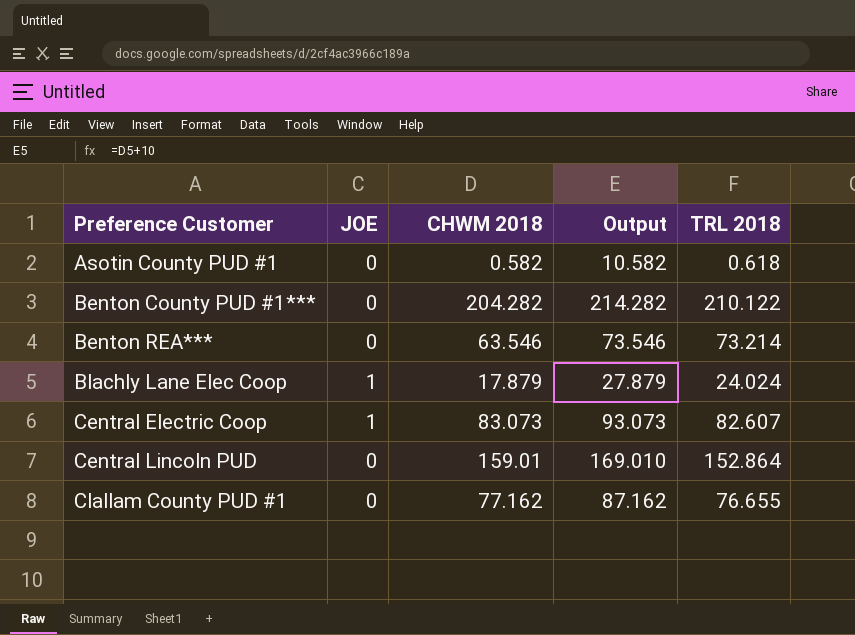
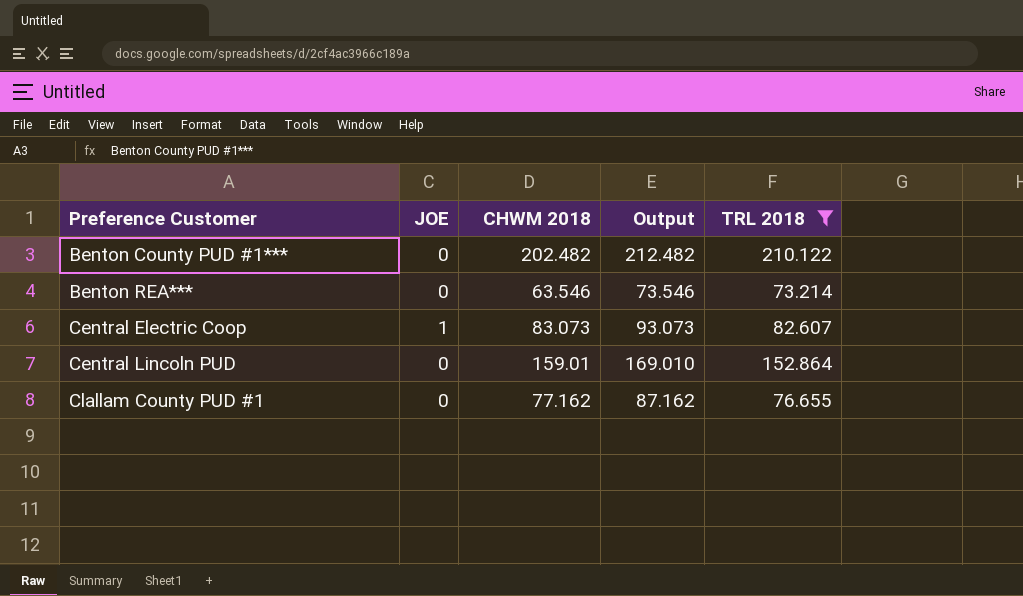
filter: none -> TRL 2018 >= 73.214
Benton County PUD #1*** | CHWM 2018: 204.282 -> 202.482
Benton County PUD #1*** | Output: 214.282 -> 212.482

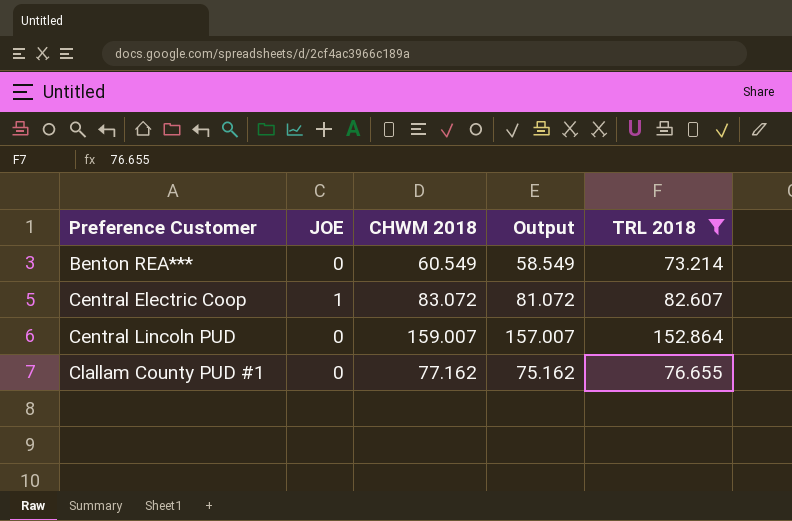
column Output | formula: [CHWM 2018] + 10 -> [CHWM 2018] - 2
row Benton County PUD #1***: 0 | 202.482 | 212.482 | 210.122 -> none
Benton REA*** | CHWM 2018: 63.546 -> 60.549
Central Electric Coop | CHWM 2018: 83.073 -> 83.072
Central Lincoln PUD | CHWM 2018: 159.01 -> 159.007

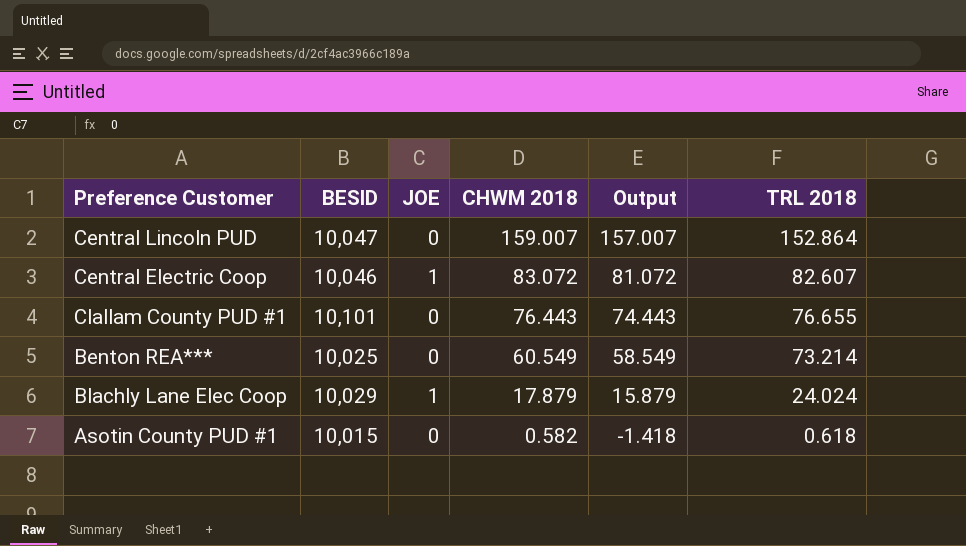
filter: TRL 2018 >= 73.214 -> none
row order: Preference Customer ascending -> CHWM 2018 descending
column BESID | position: none -> 2
Clallam County PUD #1 | CHWM 2018: 77.162 -> 76.443
Clallam County PUD #1 | Output: 75.162 -> 74.443

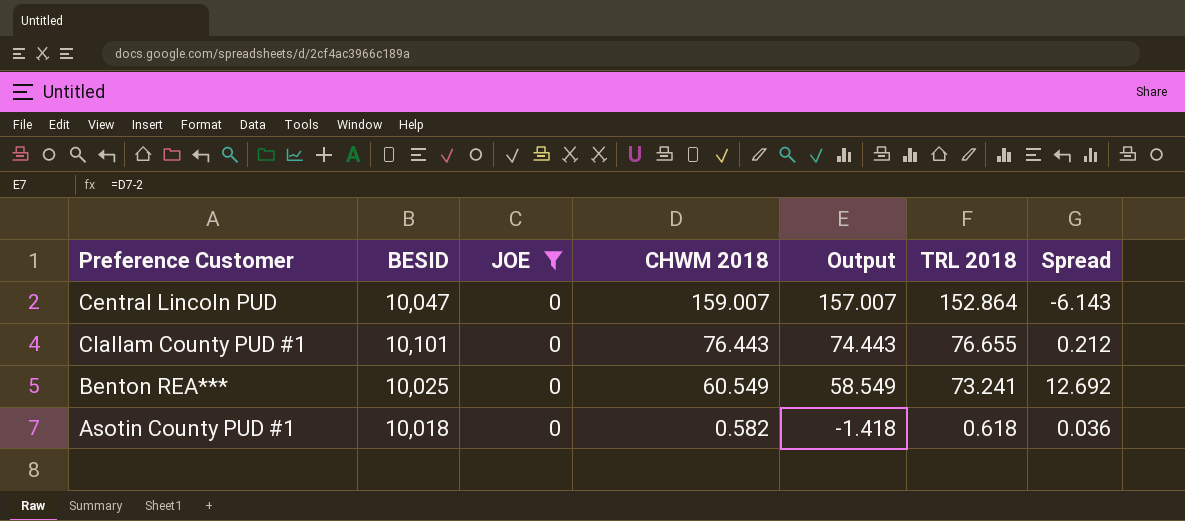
filter: none -> JOE = 0
column Spread | formula: none -> [TRL 2018] - [CHWM 2018]
Benton REA*** | TRL 2018: 73.214 -> 73.241
Asotin County PUD #1 | BESID: 10,015 -> 10,018

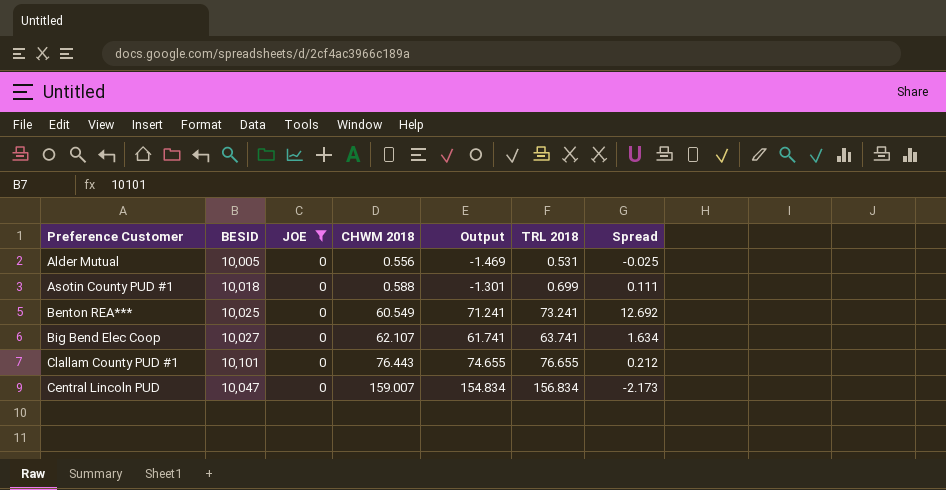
row order: CHWM 2018 descending -> CHWM 2018 ascending
column Output | formula: [CHWM 2018] - 2 -> [TRL 2018] - 2
row Alder Mutual: none -> 10,005 | 0 | 0.556 | -1.469 | 0.531 | -0.025
Asotin County PUD #1 | CHWM 2018: 0.582 -> 0.588
Asotin County PUD #1 | TRL 2018: 0.618 -> 0.699
Asotin County PUD #1 | Spread: 0.036 -> 0.111
row Big Bend Elec Coop: none -> 10,027 | 0 | 62.107 | 61.741 | 63.741 | 1.634
Central Lincoln PUD | TRL 2018: 152.864 -> 156.834
Central Lincoln PUD | Spread: -6.143 -> -2.173

